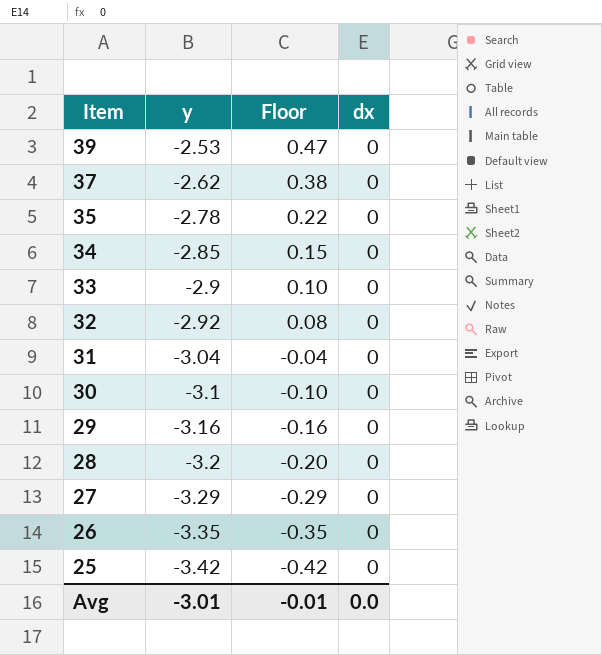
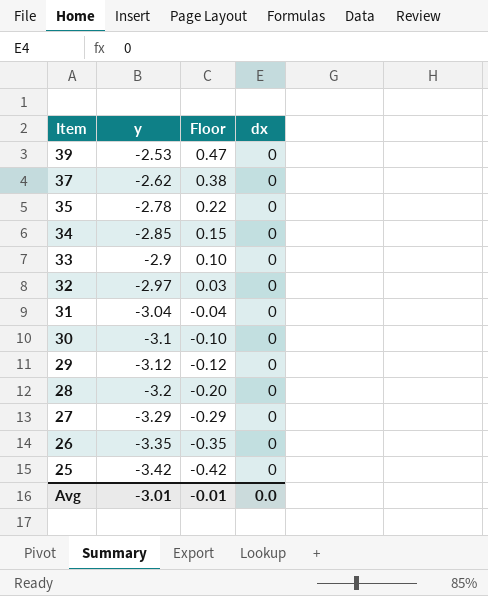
32 | y: -2.92 -> -2.97
32 | Floor: 0.08 -> 0.03
29 | y: -3.16 -> -3.12
29 | Floor: -0.16 -> -0.12

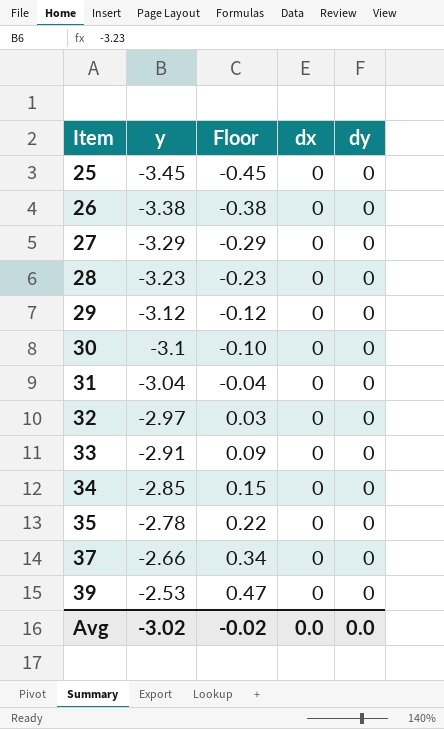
row order: Item descending -> Item ascending
column dy | position: none -> 5
25 | y: -3.42 -> -3.45
25 | Floor: -0.42 -> -0.45
26 | y: -3.35 -> -3.38
26 | Floor: -0.35 -> -0.38
28 | y: -3.2 -> -3.23
28 | Floor: -0.20 -> -0.23
33 | y: -2.9 -> -2.91
33 | Floor: 0.10 -> 0.09
37 | y: -2.62 -> -2.66
37 | Floor: 0.38 -> 0.34
Avg | y: -3.01 -> -3.02
Avg | Floor: -0.01 -> -0.02

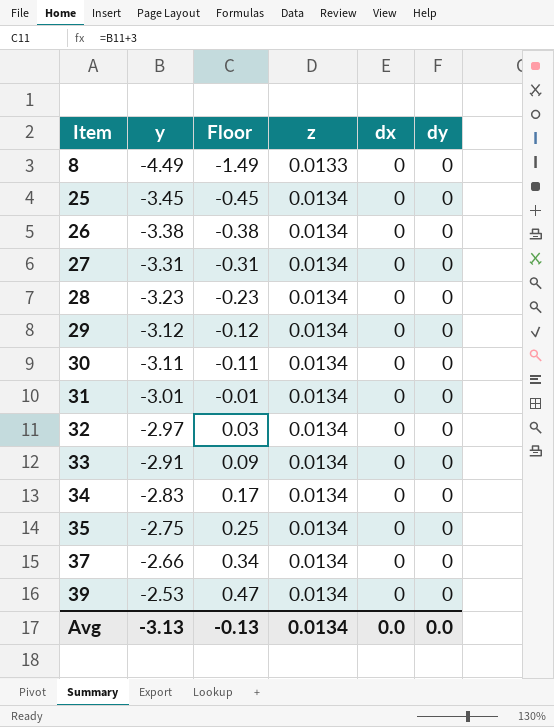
column z | position: none -> 4
row 8: none -> -4.49 | -1.49 | 0.0133 | 0 | 0
27 | y: -3.29 -> -3.31
27 | Floor: -0.29 -> -0.31
30 | y: -3.1 -> -3.11
30 | Floor: -0.10 -> -0.11
31 | y: -3.04 -> -3.01
31 | Floor: -0.04 -> -0.01
34 | y: -2.85 -> -2.83
34 | Floor: 0.15 -> 0.17
35 | y: -2.78 -> -2.75
35 | Floor: 0.22 -> 0.25
Avg | y: -3.02 -> -3.13
Avg | Floor: -0.02 -> -0.13

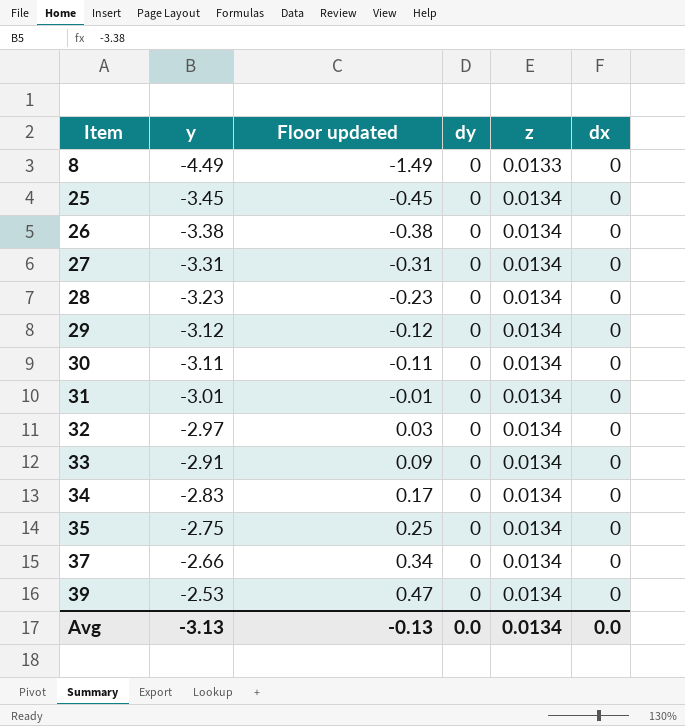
column name: Floor -> Floor updated
column dy | position: 6 -> 4

